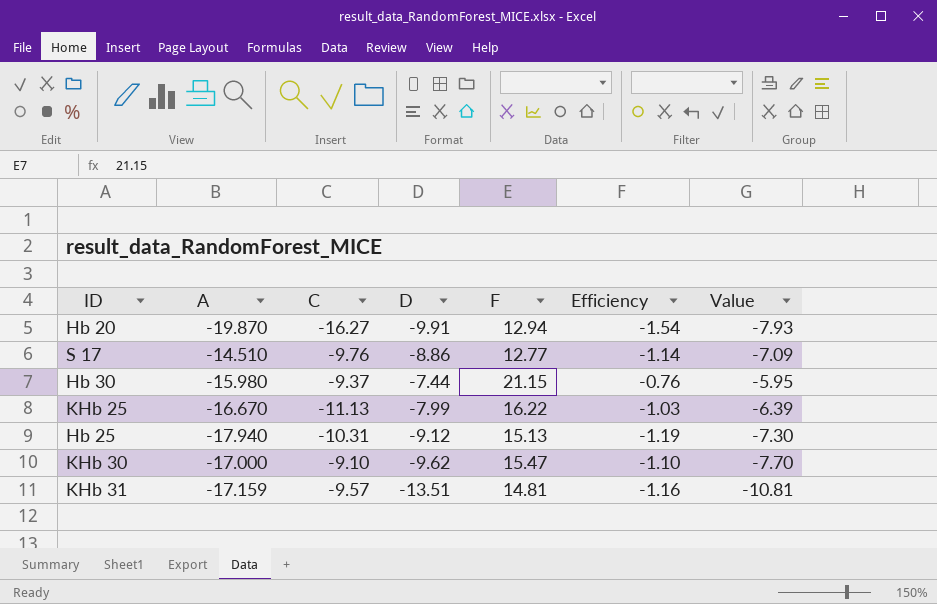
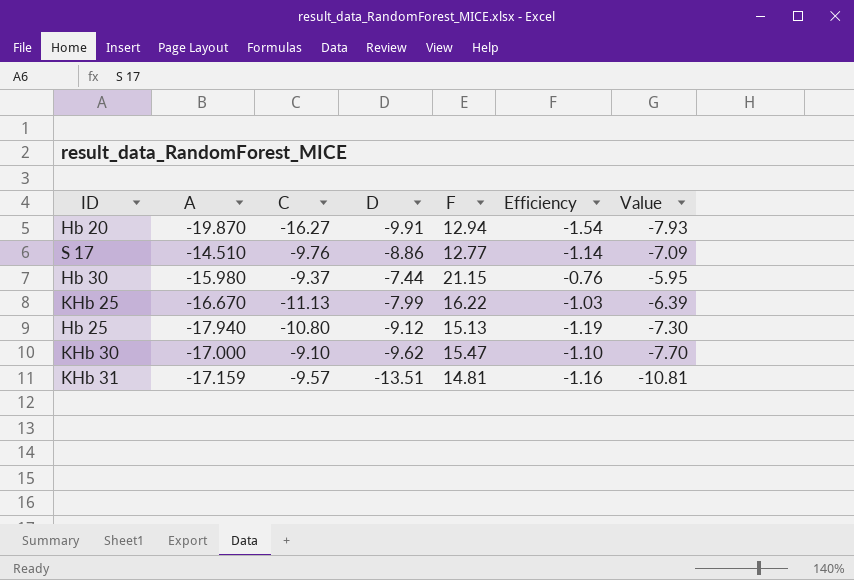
Hb 25 | C: -10.31 -> -10.80

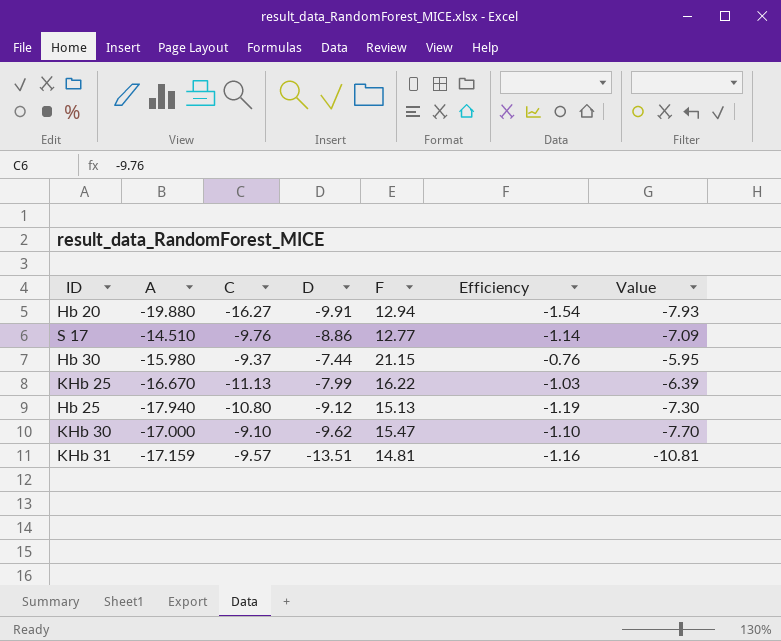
Hb 20 | A: -19.870 -> -19.880

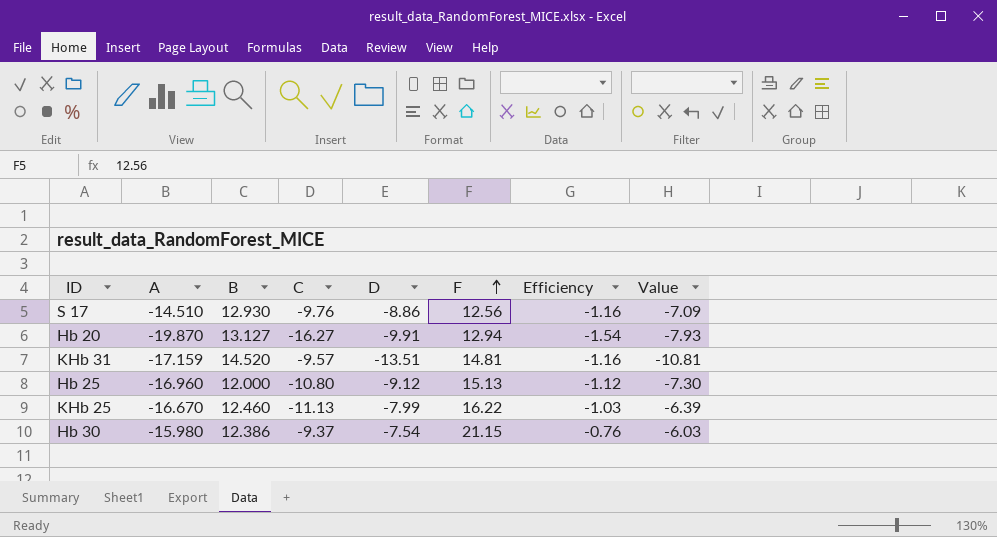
row order: none -> F ascending
column B | position: none -> 3
row KHb 30: -17.000 | -9.10 | -9.62 | 15.47 | -1.10 | -7.70 -> none
S 17 | F: 12.77 -> 12.56
S 17 | Efficiency: -1.14 -> -1.16
Hb 20 | A: -19.880 -> -19.870
Hb 25 | A: -17.940 -> -16.960
Hb 25 | Efficiency: -1.19 -> -1.12
Hb 30 | D: -7.44 -> -7.54
Hb 30 | Value: -5.95 -> -6.03

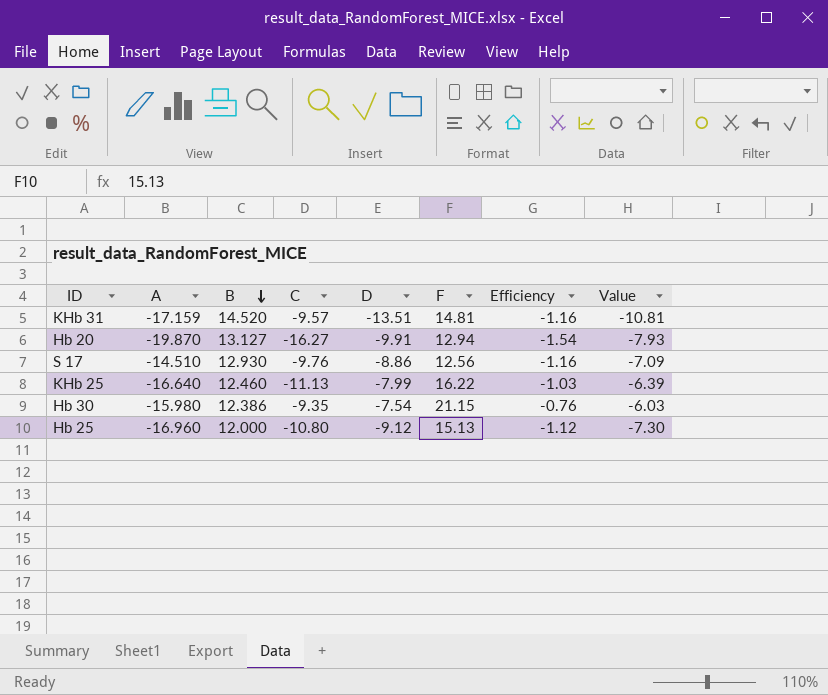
row order: F ascending -> B descending
KHb 25 | A: -16.670 -> -16.640
Hb 30 | C: -9.37 -> -9.35

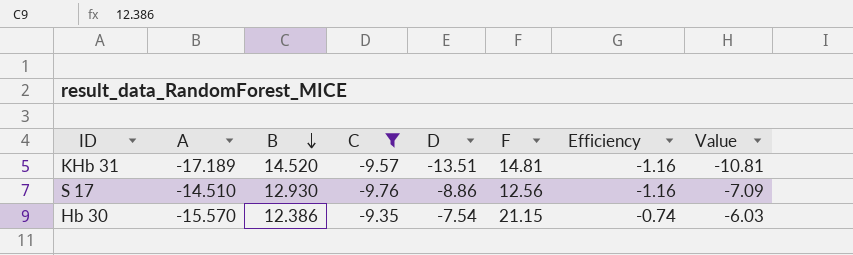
filter: none -> C >= -9.76
KHb 31 | A: -17.159 -> -17.189
Hb 30 | A: -15.980 -> -15.570
Hb 30 | Efficiency: -0.76 -> -0.74

